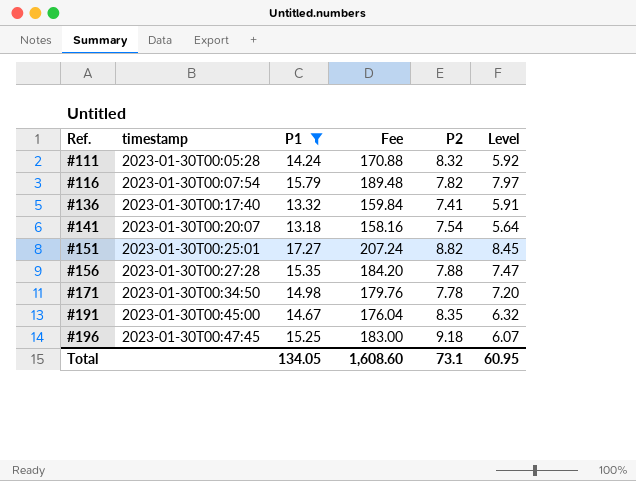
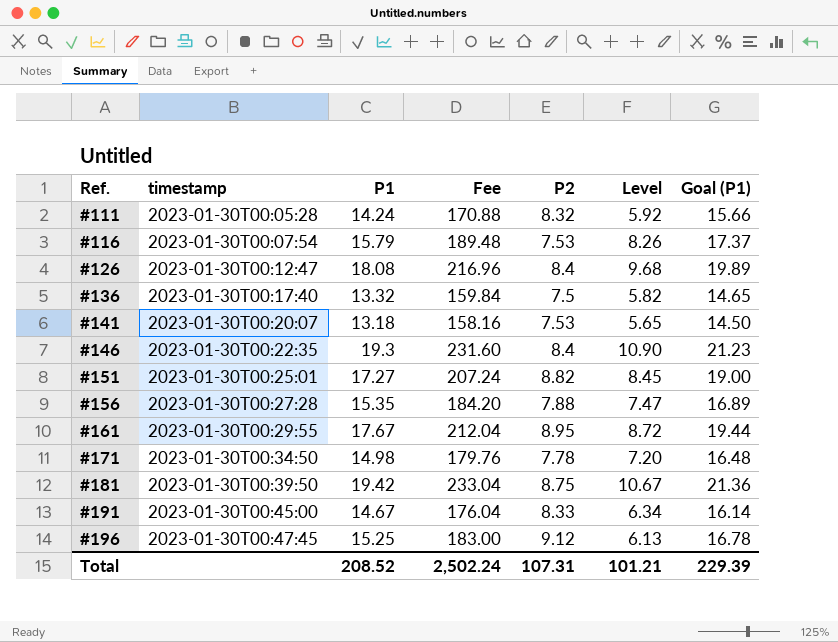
filter: P1 <= 17.27 -> none
column Goal (P1) | formula: none -> [P1] * 1.1
#116 | P2: 7.82 -> 7.53
#116 | Level: 7.97 -> 8.26
#136 | P2: 7.41 -> 7.5
#136 | Level: 5.91 -> 5.82
#141 | P2: 7.54 -> 7.53
#141 | Level: 5.64 -> 5.65
#191 | P2: 8.35 -> 8.33
#191 | Level: 6.32 -> 6.34
#196 | P2: 9.18 -> 9.12
#196 | Level: 6.07 -> 6.13
Total | P1: 134.05 -> 208.52
Total | Fee: 1,608.60 -> 2,502.24
Total | P2: 73.1 -> 107.31
Total | Level: 60.95 -> 101.21

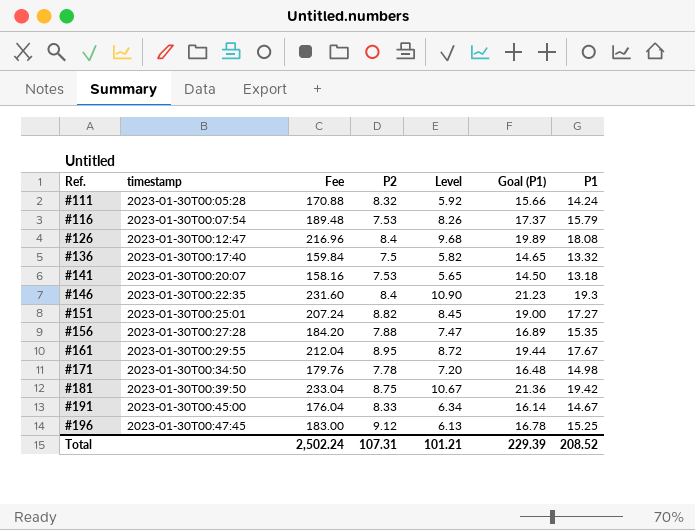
column P1 | position: 3 -> 7

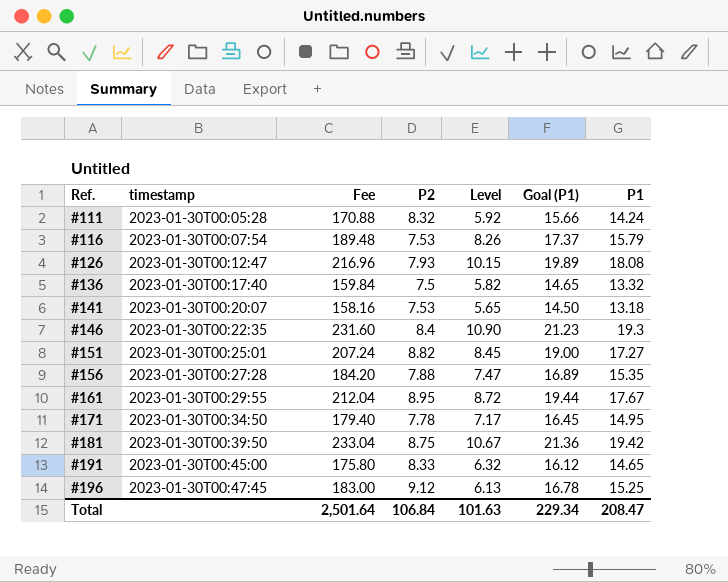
#126 | P2: 8.4 -> 7.93
#126 | Level: 9.68 -> 10.15
#171 | Fee: 179.76 -> 179.40
#171 | Level: 7.20 -> 7.17
#171 | Goal (P1): 16.48 -> 16.45
#171 | P1: 14.98 -> 14.95
#191 | Fee: 176.04 -> 175.80
#191 | Level: 6.34 -> 6.32
#191 | Goal (P1): 16.14 -> 16.12
#191 | P1: 14.67 -> 14.65
Total | Fee: 2,502.24 -> 2,501.64
Total | P2: 107.31 -> 106.84
Total | Level: 101.21 -> 101.63
Total | Goal (P1): 229.39 -> 229.34
Total | P1: 208.52 -> 208.47

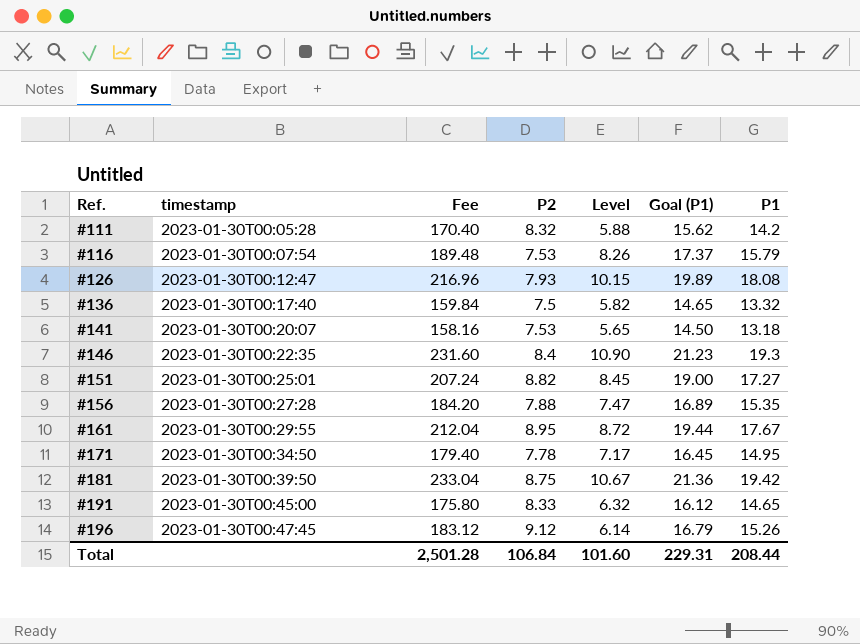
#111 | Fee: 170.88 -> 170.40
#111 | Level: 5.92 -> 5.88
#111 | Goal (P1): 15.66 -> 15.62
#111 | P1: 14.24 -> 14.2
#196 | Fee: 183.00 -> 183.12
#196 | Level: 6.13 -> 6.14
#196 | Goal (P1): 16.78 -> 16.79
#196 | P1: 15.25 -> 15.26
Total | Fee: 2,501.64 -> 2,501.28
Total | Level: 101.63 -> 101.60
Total | Goal (P1): 229.34 -> 229.31
Total | P1: 208.47 -> 208.44

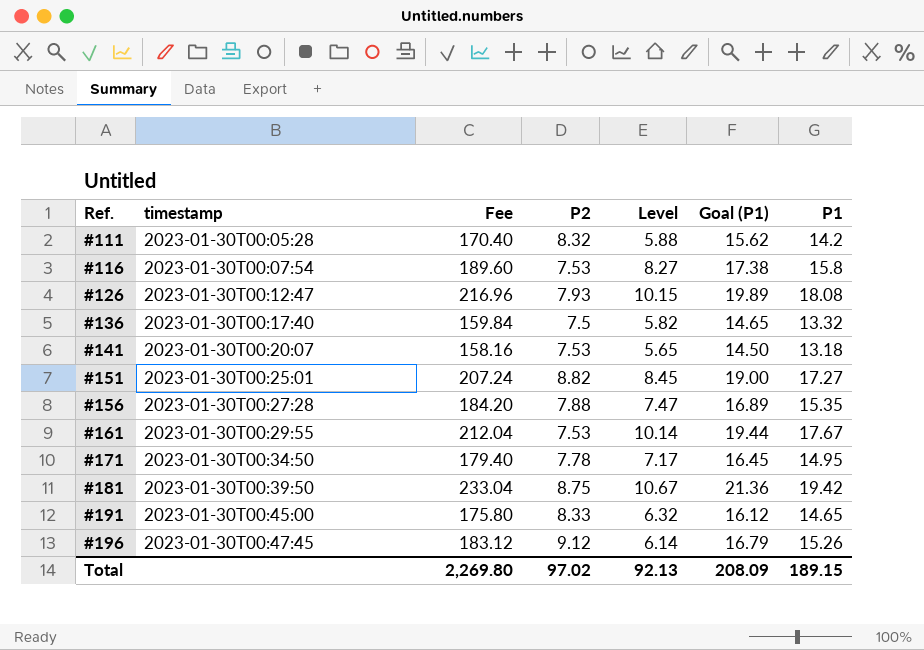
row #146: 2023-01-30T00:22:35 | 231.60 | 8.4 | 10.90 | 21.23 | 19.3 -> none
#116 | Fee: 189.48 -> 189.60
#116 | Level: 8.26 -> 8.27
#116 | Goal (P1): 17.37 -> 17.38
#116 | P1: 15.79 -> 15.8
#161 | P2: 8.95 -> 7.53
#161 | Level: 8.72 -> 10.14
Total | Fee: 2,501.28 -> 2,269.80
Total | P2: 106.84 -> 97.02
Total | Level: 101.60 -> 92.13
Total | Goal (P1): 229.31 -> 208.09
Total | P1: 208.44 -> 189.15

